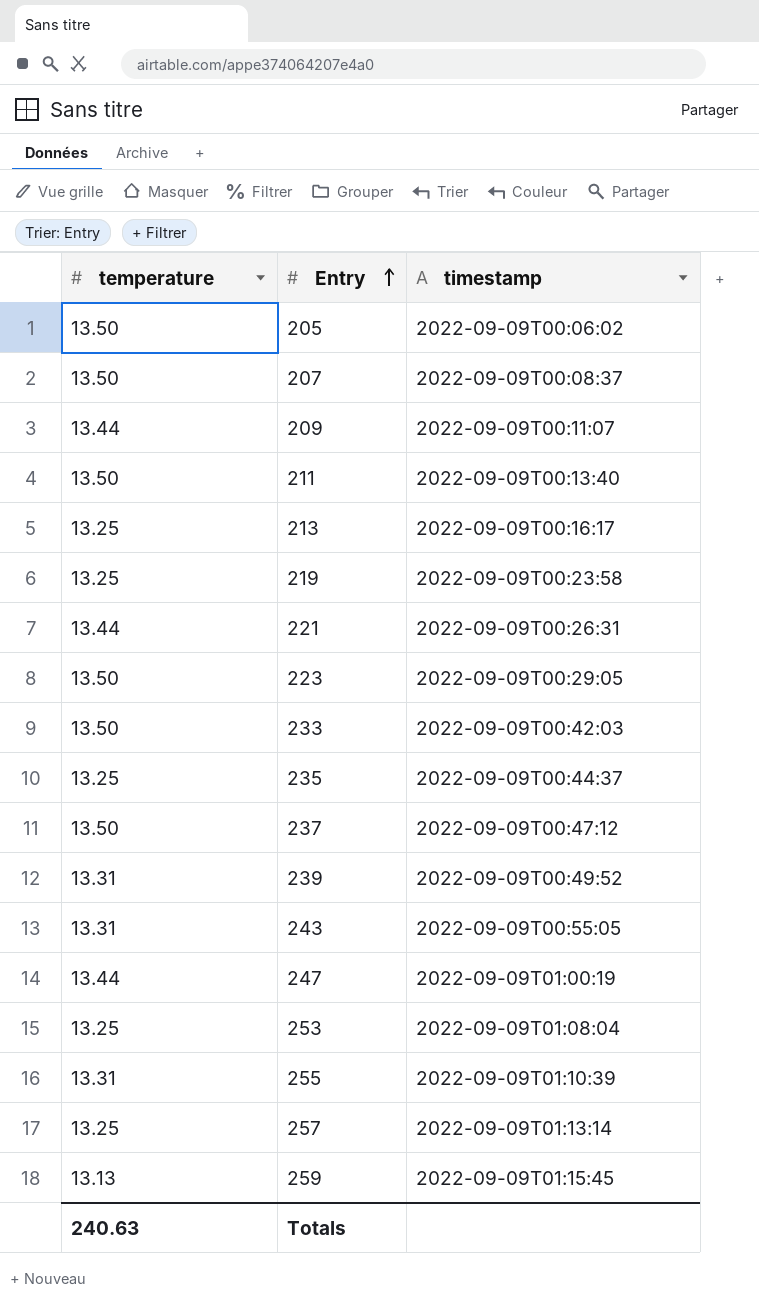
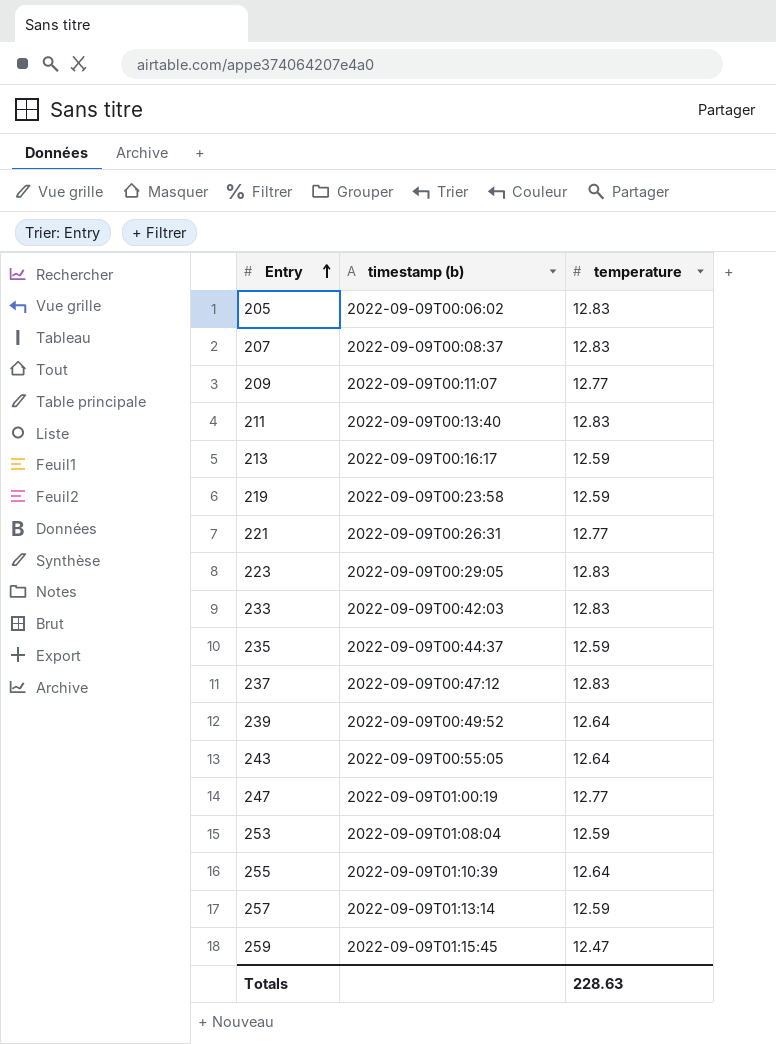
column name: timestamp -> timestamp (b)
column temperature | position: 1 -> 3
205 | temperature: 13.50 -> 12.83
207 | temperature: 13.50 -> 12.83
209 | temperature: 13.44 -> 12.77
211 | temperature: 13.50 -> 12.83
213 | temperature: 13.25 -> 12.59
219 | temperature: 13.25 -> 12.59
221 | temperature: 13.44 -> 12.77
223 | temperature: 13.50 -> 12.83
233 | temperature: 13.50 -> 12.83
235 | temperature: 13.25 -> 12.59
237 | temperature: 13.50 -> 12.83
239 | temperature: 13.31 -> 12.64
243 | temperature: 13.31 -> 12.64
247 | temperature: 13.44 -> 12.77
253 | temperature: 13.25 -> 12.59
255 | temperature: 13.31 -> 12.64
257 | temperature: 13.25 -> 12.59
259 | temperature: 13.13 -> 12.47
Totals | temperature: 240.63 -> 228.63

